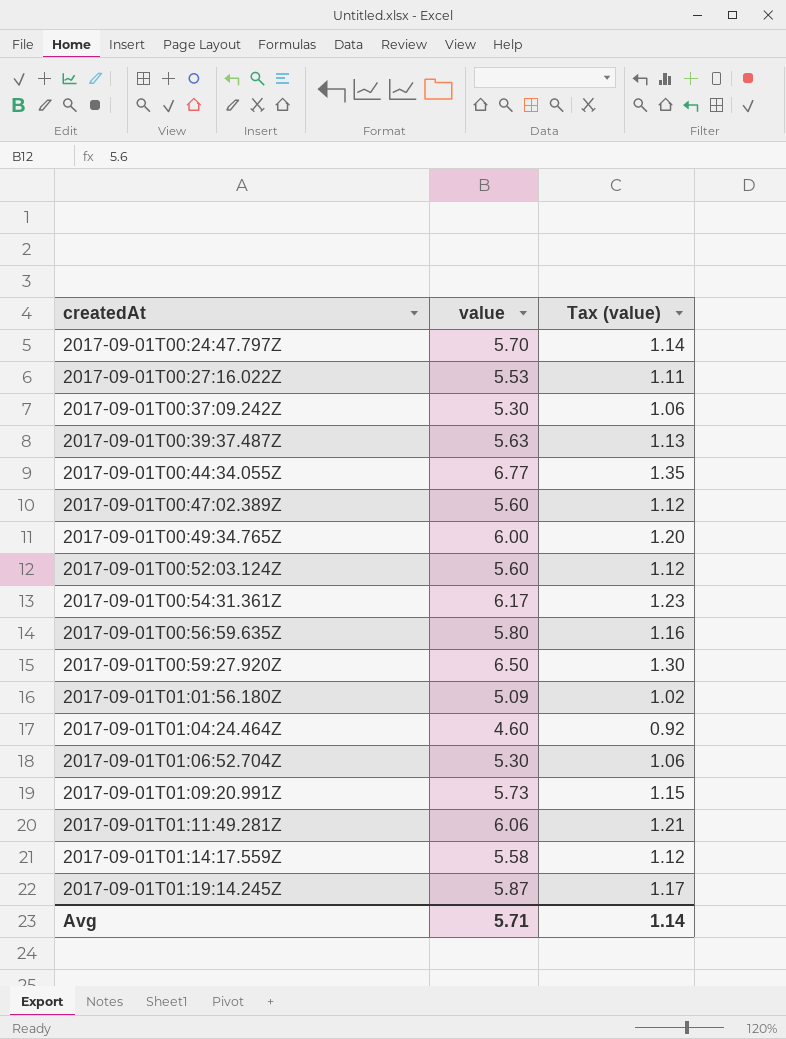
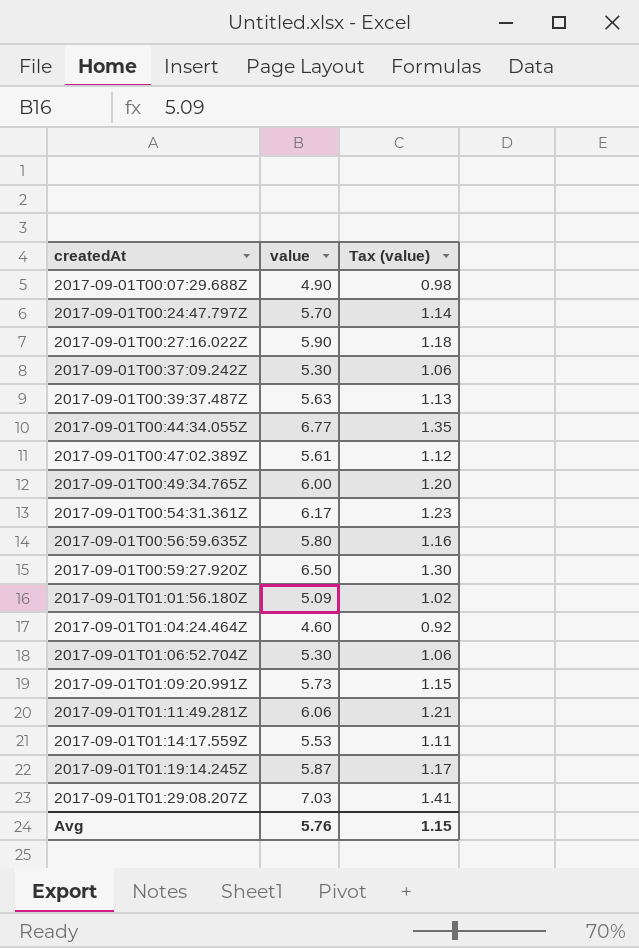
row 2017-09-01T00:52:03.124Z: 5.60 | 1.12 -> none
row 2017-09-01T00:07:29.688Z: none -> 4.90 | 0.98
2017-09-01T00:27:16.022Z | value: 5.53 -> 5.90
2017-09-01T00:27:16.022Z | Tax (value): 1.11 -> 1.18
2017-09-01T00:47:02.389Z | value: 5.60 -> 5.61
2017-09-01T01:14:17.559Z | value: 5.58 -> 5.53
2017-09-01T01:14:17.559Z | Tax (value): 1.12 -> 1.11
row 2017-09-01T01:29:08.207Z: none -> 7.03 | 1.41
Avg | value: 5.71 -> 5.76
Avg | Tax (value): 1.14 -> 1.15

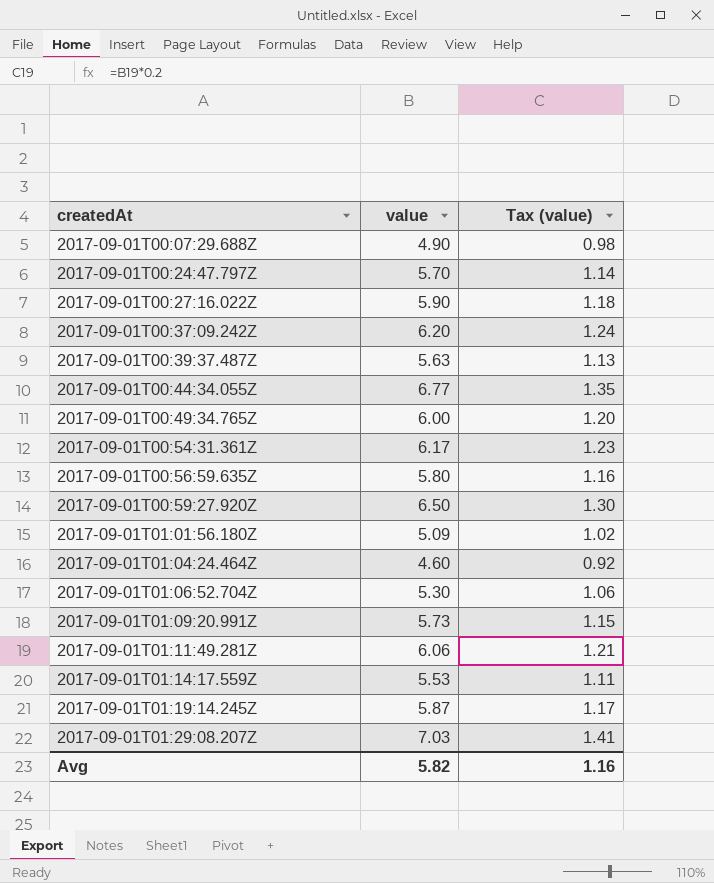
row 2017-09-01T00:47:02.389Z: 5.61 | 1.12 -> none
2017-09-01T00:37:09.242Z | value: 5.30 -> 6.20
2017-09-01T00:37:09.242Z | Tax (value): 1.06 -> 1.24
Avg | value: 5.76 -> 5.82
Avg | Tax (value): 1.15 -> 1.16

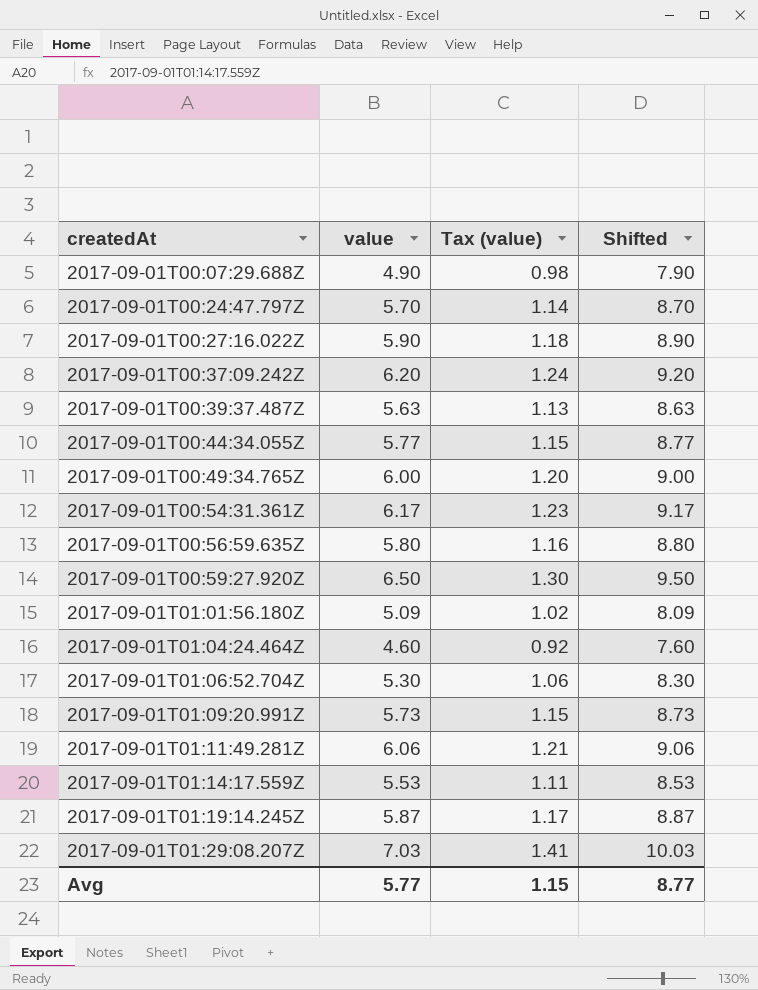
column Shifted | formula: none -> [value] + 3
2017-09-01T00:44:34.055Z | value: 6.77 -> 5.77
2017-09-01T00:44:34.055Z | Tax (value): 1.35 -> 1.15
Avg | value: 5.82 -> 5.77
Avg | Tax (value): 1.16 -> 1.15

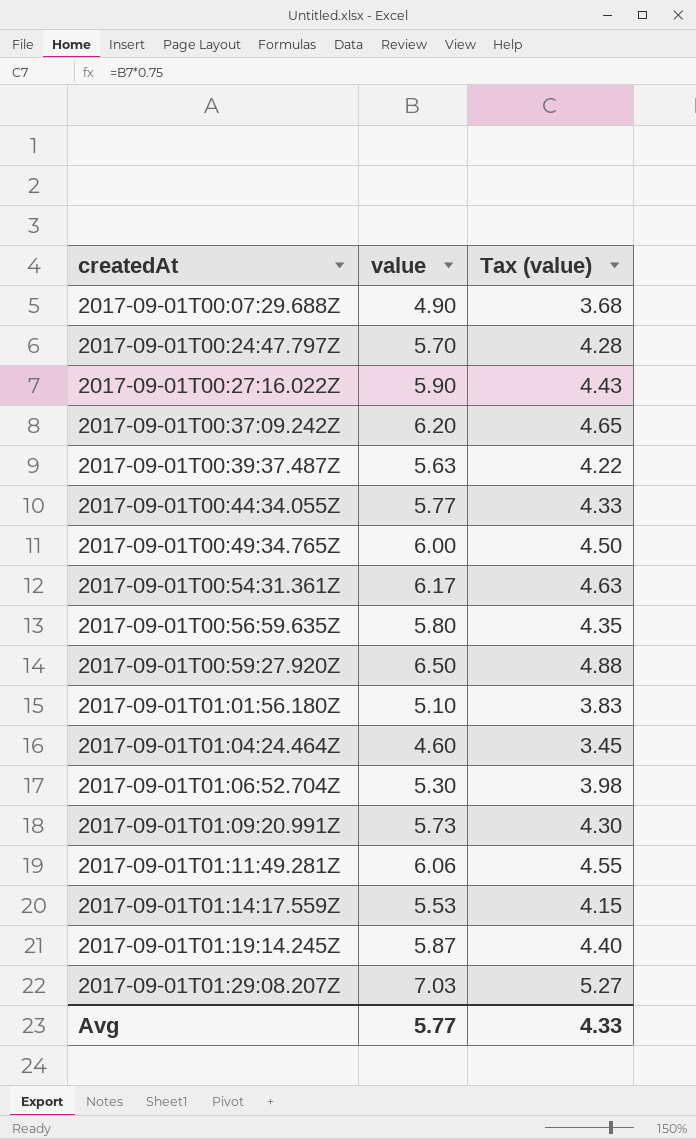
column Shifted | formula: [value] + 3 -> none
column Tax (value) | formula: [value] * 0.2 -> [value] * 0.75
2017-09-01T01:01:56.180Z | value: 5.09 -> 5.10
Avg | Tax (value): 1.15 -> 4.33

